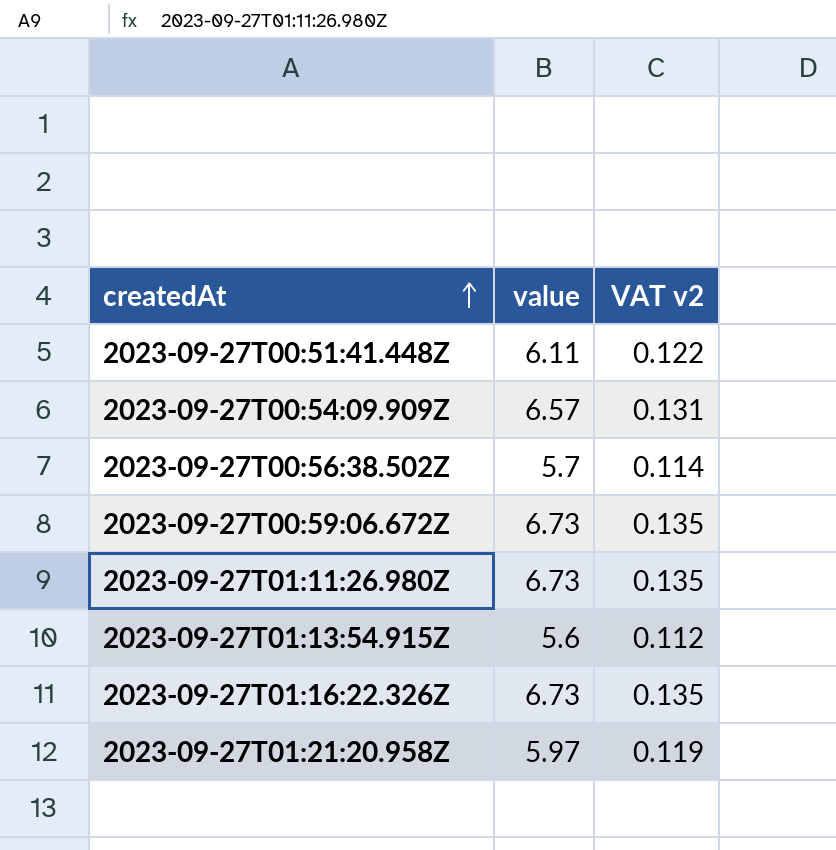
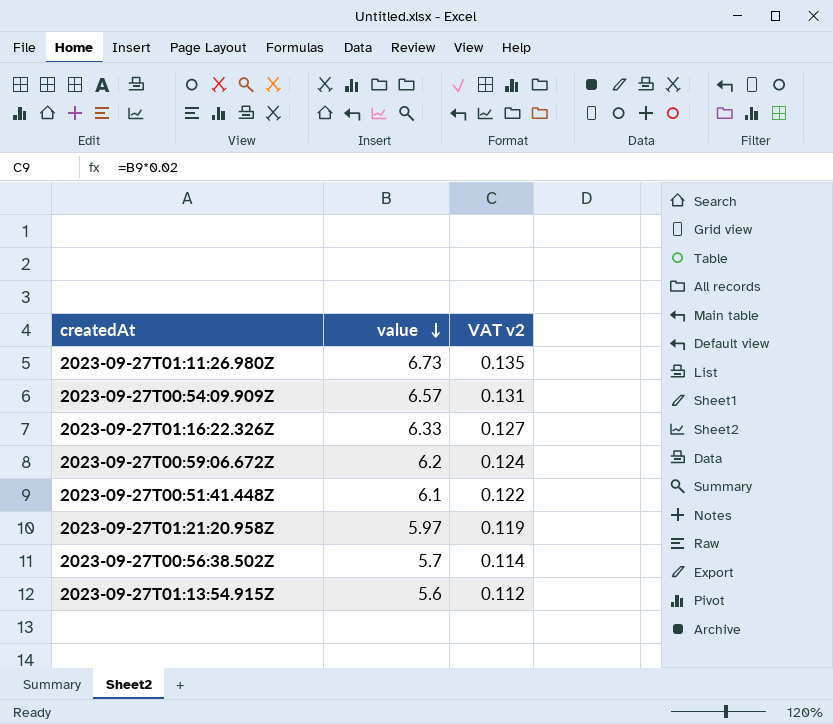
row order: createdAt ascending -> value descending
2023-09-27T01:16:22.326Z | value: 6.73 -> 6.33
2023-09-27T01:16:22.326Z | VAT v2: 0.135 -> 0.127
2023-09-27T00:59:06.672Z | value: 6.73 -> 6.2
2023-09-27T00:59:06.672Z | VAT v2: 0.135 -> 0.124
2023-09-27T00:51:41.448Z | value: 6.11 -> 6.1

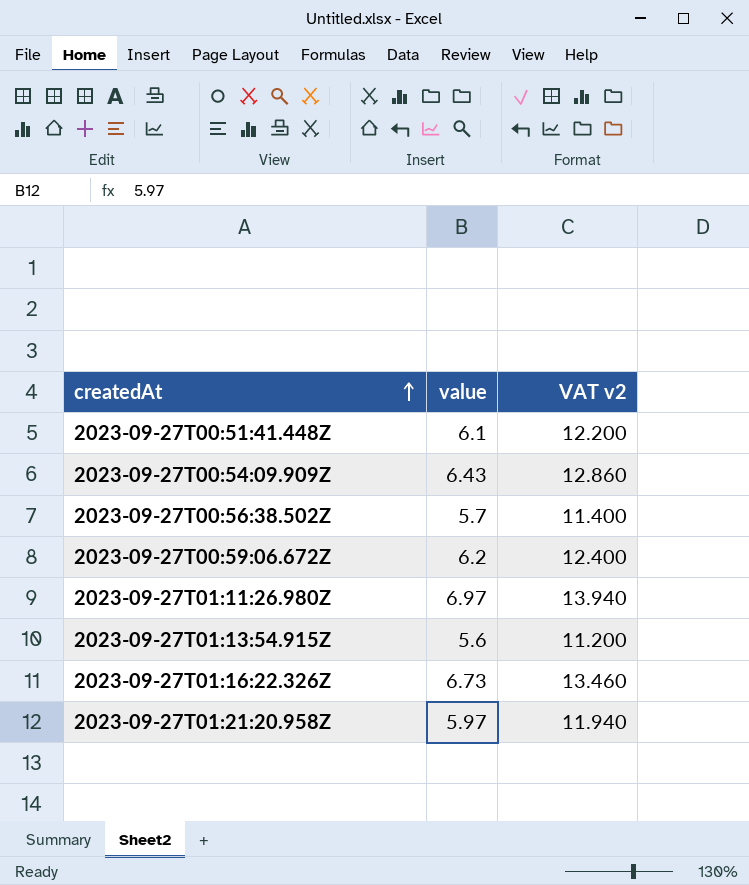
row order: value descending -> createdAt ascending
column VAT v2 | formula: [value] * 0.02 -> [value] * 2
2023-09-27T00:54:09.909Z | value: 6.57 -> 6.43
2023-09-27T01:11:26.980Z | value: 6.73 -> 6.97
2023-09-27T01:16:22.326Z | value: 6.33 -> 6.73

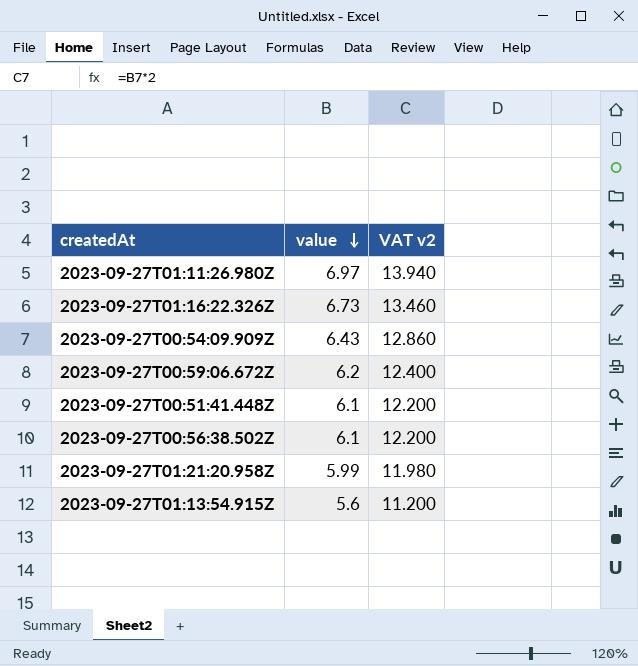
row order: createdAt ascending -> value descending
2023-09-27T00:56:38.502Z | value: 5.7 -> 6.1
2023-09-27T00:56:38.502Z | VAT v2: 11.400 -> 12.200
2023-09-27T01:21:20.958Z | value: 5.97 -> 5.99
2023-09-27T01:21:20.958Z | VAT v2: 11.940 -> 11.980

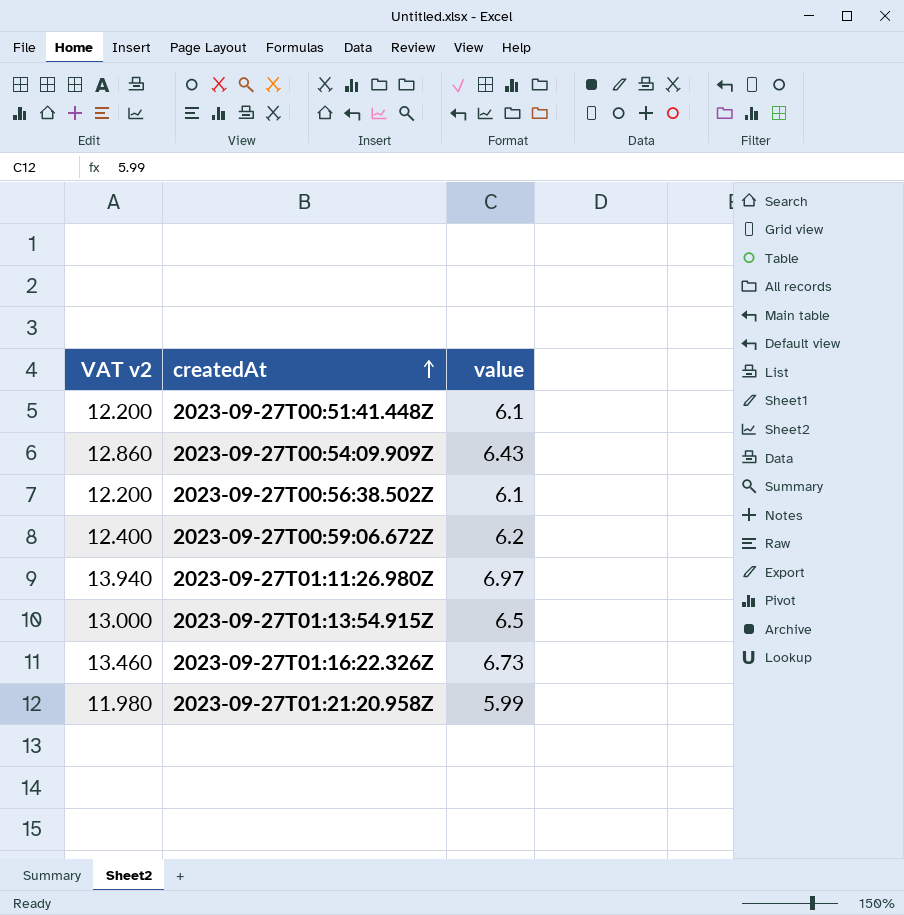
row order: value descending -> createdAt ascending
column VAT v2 | position: 3 -> 1
2023-09-27T01:13:54.915Z | VAT v2: 11.200 -> 13.000
2023-09-27T01:13:54.915Z | value: 5.6 -> 6.5

